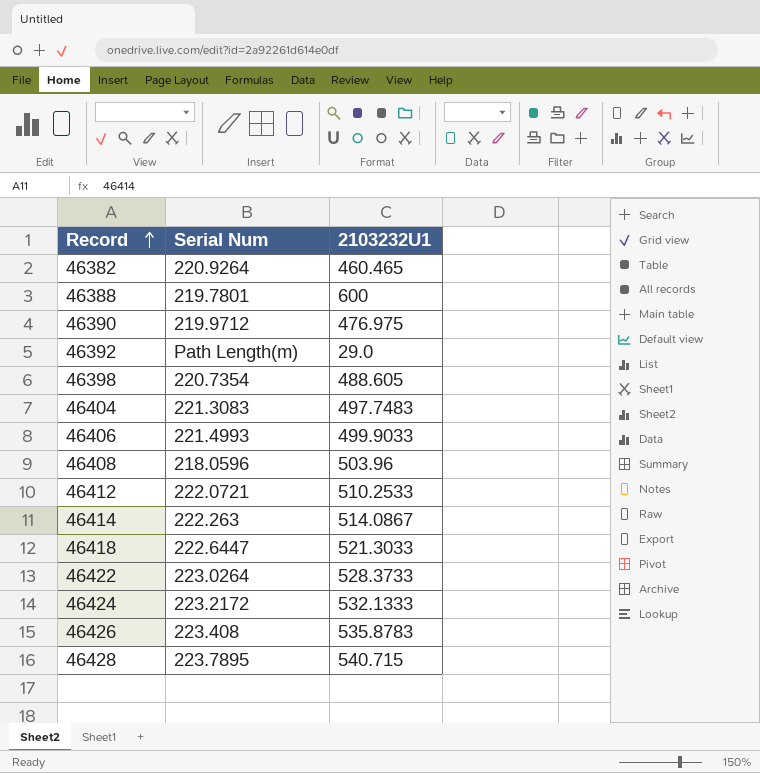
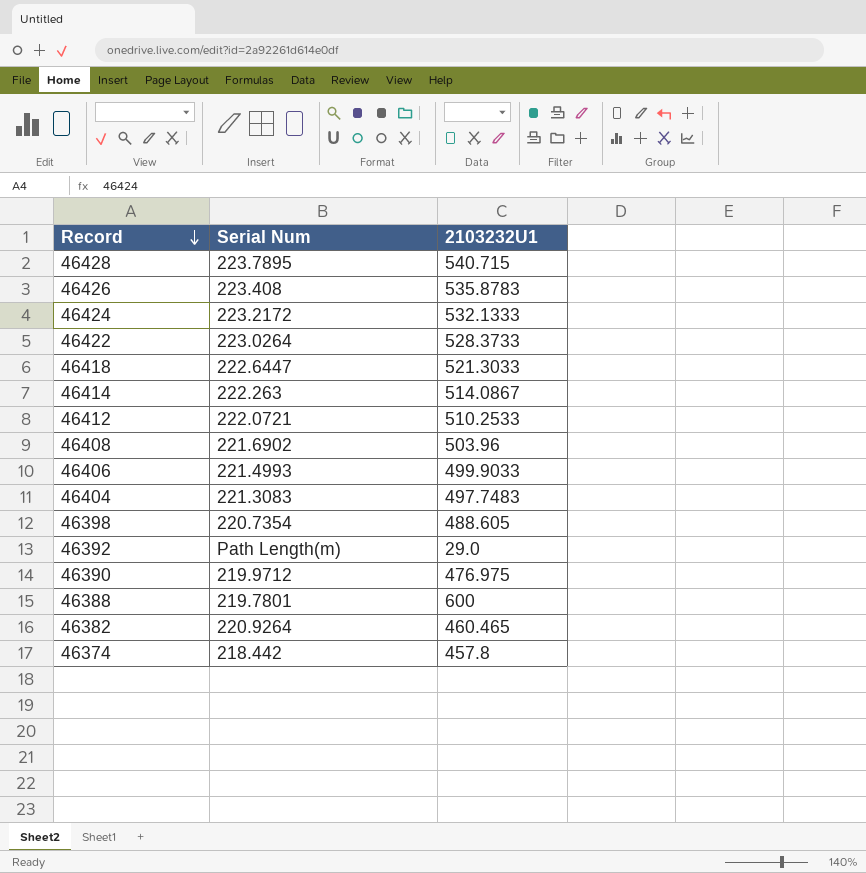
row order: Record ascending -> Record descending
46408 | Serial Num: 218.0596 -> 221.6902
row 46374: none -> 218.442 | 457.8

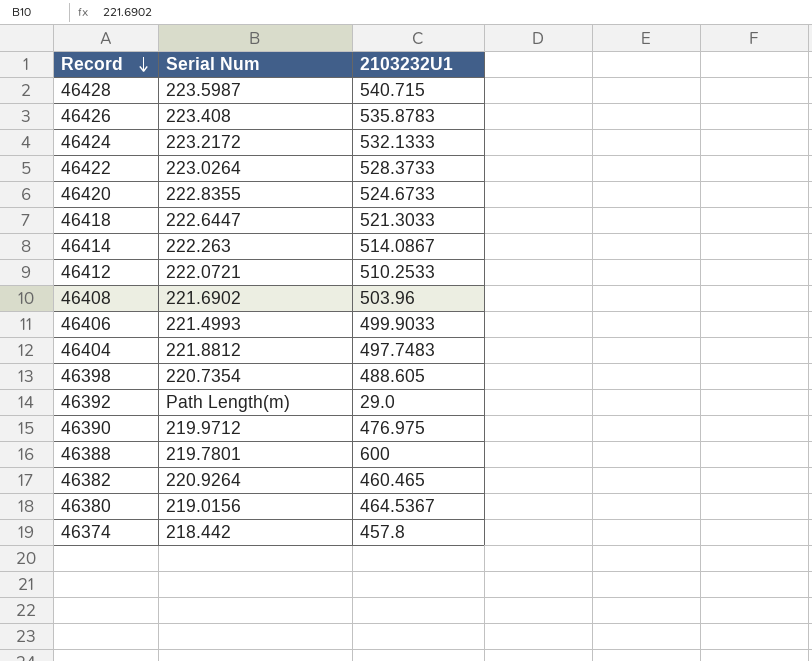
46428 | Serial Num: 223.7895 -> 223.5987
row 46420: none -> 222.8355 | 524.6733
46404 | Serial Num: 221.3083 -> 221.8812
row 46380: none -> 219.0156 | 464.5367

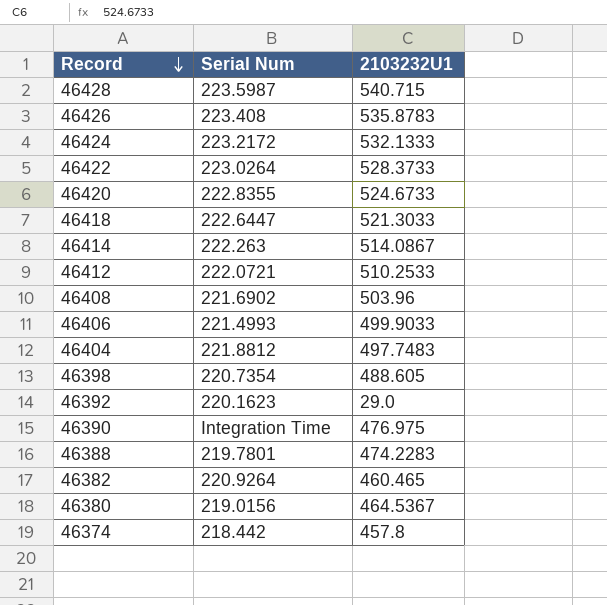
46392 | Serial Num: Path Length(m) -> 220.1623
46390 | Serial Num: 219.9712 -> Integration Time
46388 | 2103232U1: 600 -> 474.2283

